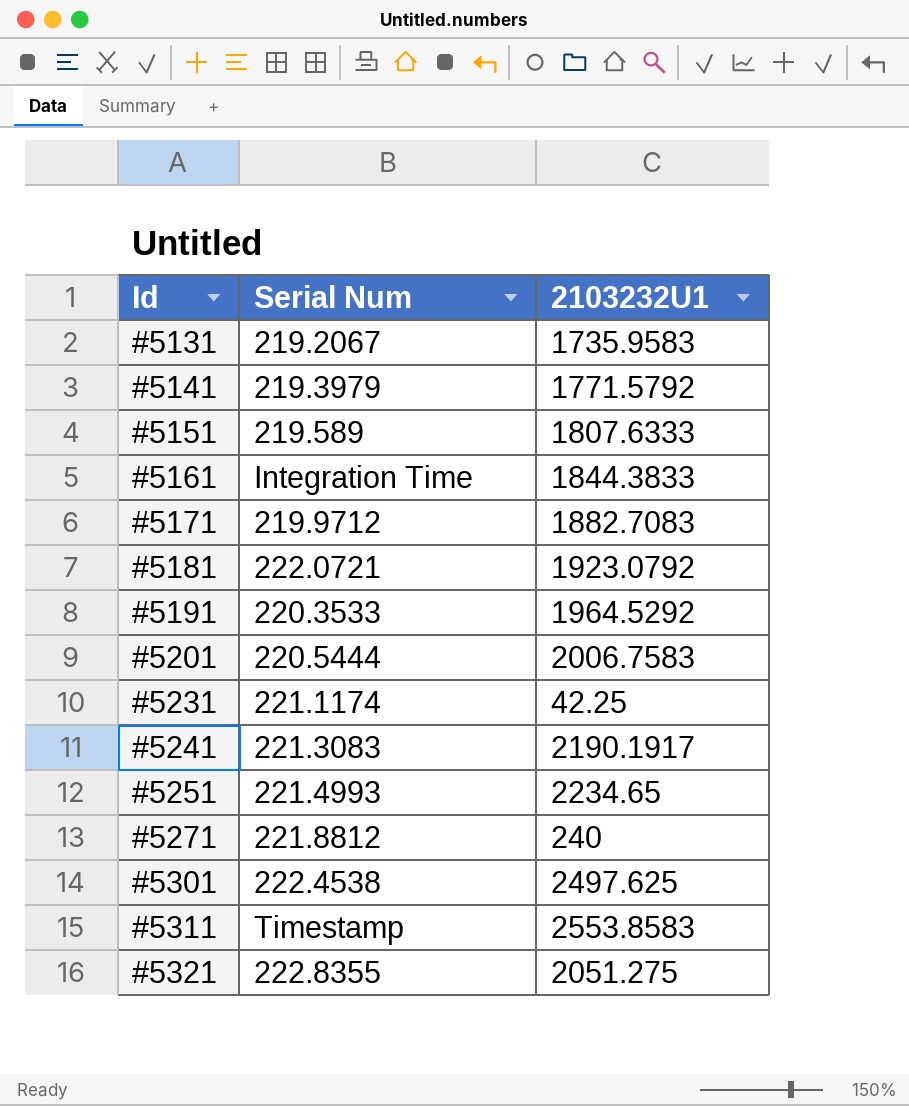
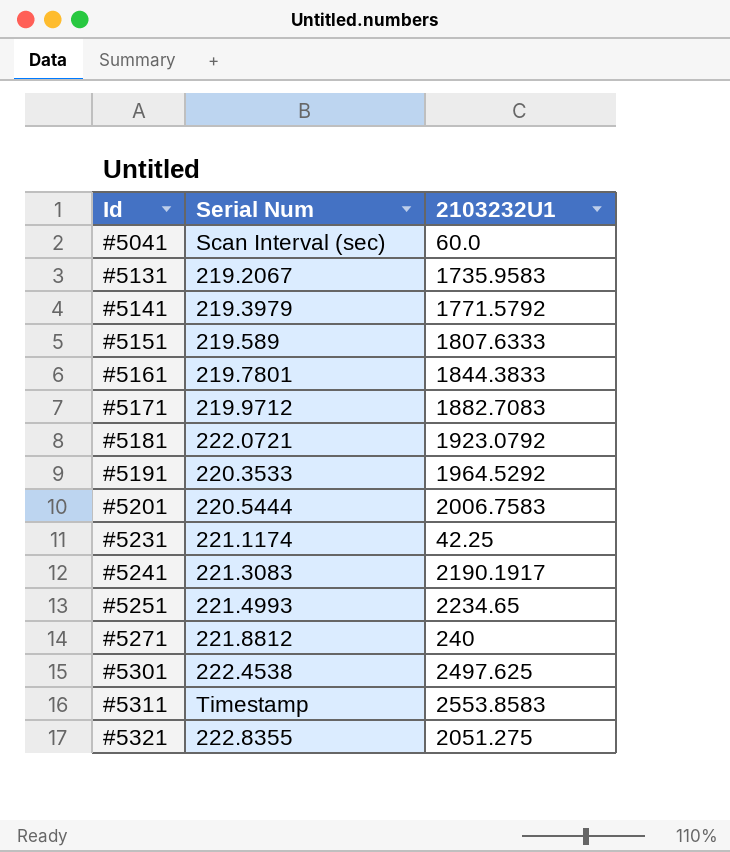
row #5041: none -> Scan Interval (sec) | 60.0
#5161 | Serial Num: Integration Time -> 219.7801

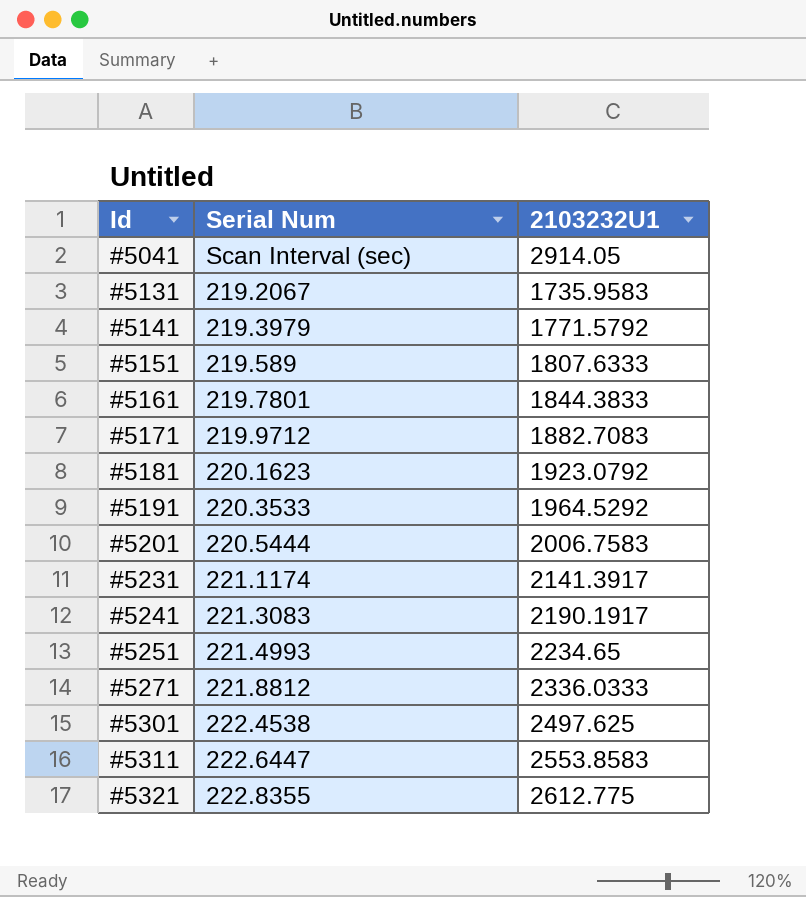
#5041 | 2103232U1: 60.0 -> 2914.05
#5181 | Serial Num: 222.0721 -> 220.1623
#5231 | 2103232U1: 42.25 -> 2141.3917
#5271 | 2103232U1: 240 -> 2336.0333
#5311 | Serial Num: Timestamp -> 222.6447
#5321 | 2103232U1: 2051.275 -> 2612.775

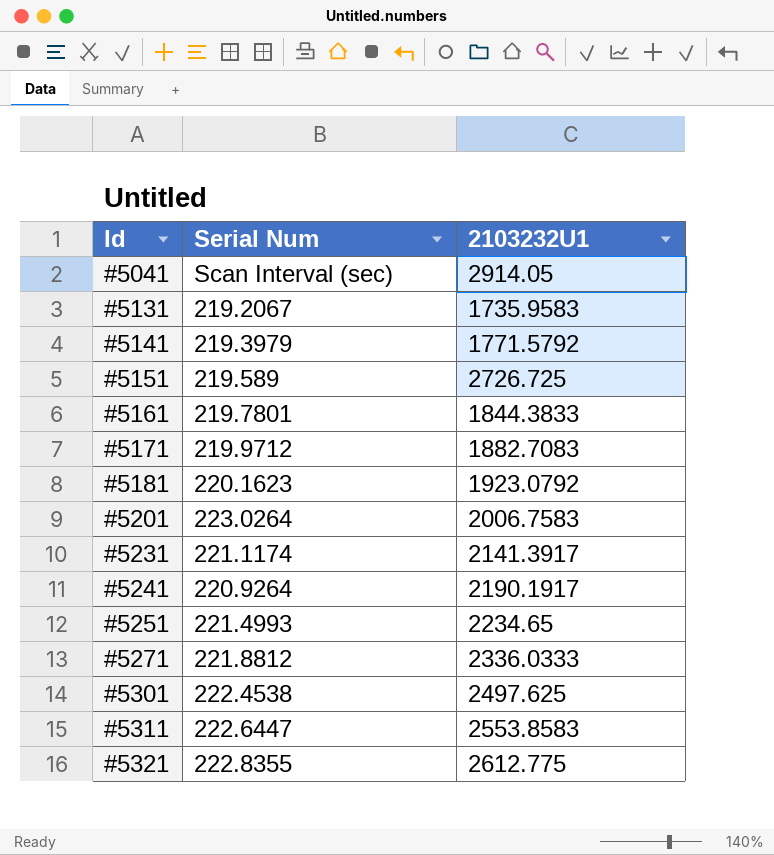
row #5191: 220.3533 | 1964.5292 -> none
#5151 | 2103232U1: 1807.6333 -> 2726.725
#5201 | Serial Num: 220.5444 -> 223.0264
#5241 | Serial Num: 221.3083 -> 220.9264

